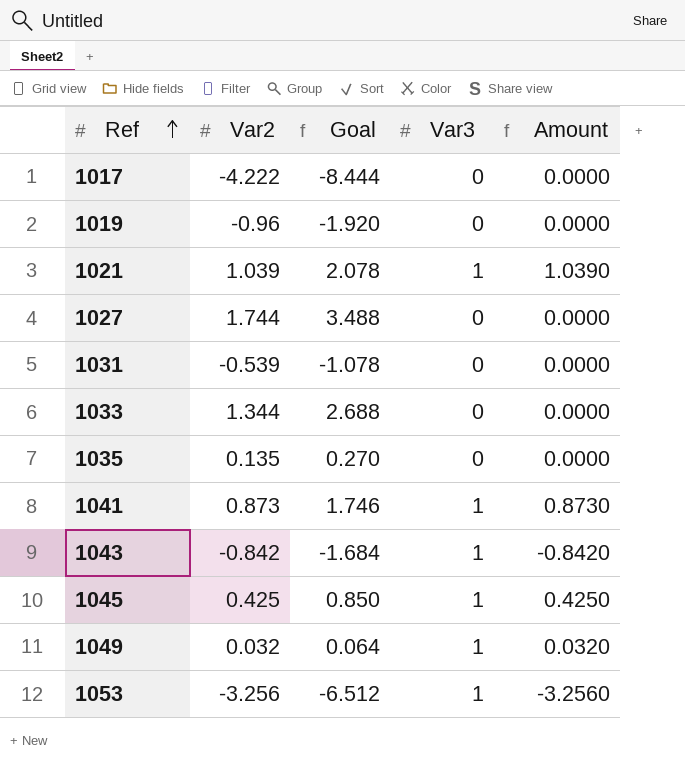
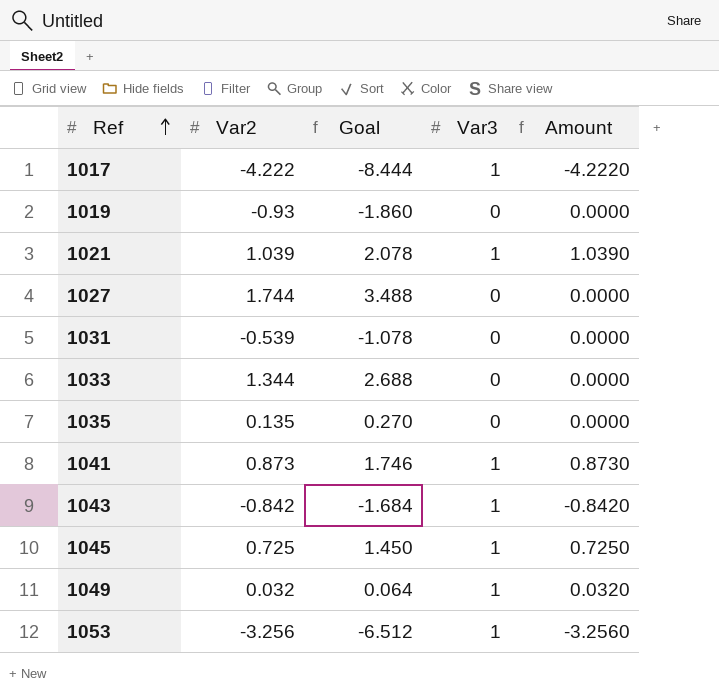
1017 | Var3: 0 -> 1
1017 | Amount: 0.0000 -> -4.2220
1019 | Var2: -0.96 -> -0.93
1019 | Goal: -1.920 -> -1.860
1045 | Var2: 0.425 -> 0.725
1045 | Goal: 0.850 -> 1.450
1045 | Amount: 0.4250 -> 0.7250

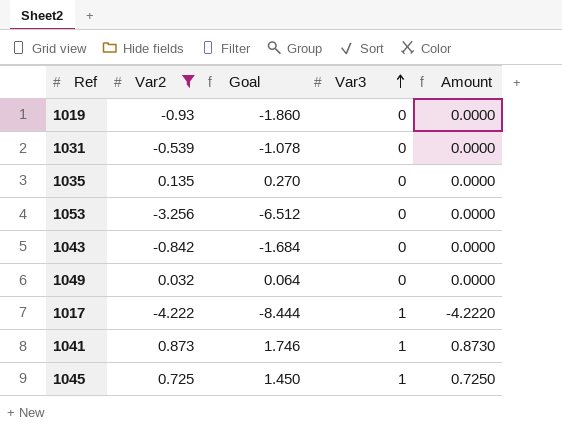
filter: none -> Var2 <= 0.873
row order: Ref ascending -> Var3 ascending
1053 | Var3: 1 -> 0
1053 | Amount: -3.2560 -> 0.0000
1043 | Var3: 1 -> 0
1043 | Amount: -0.8420 -> 0.0000
1049 | Var3: 1 -> 0
1049 | Amount: 0.0320 -> 0.0000

